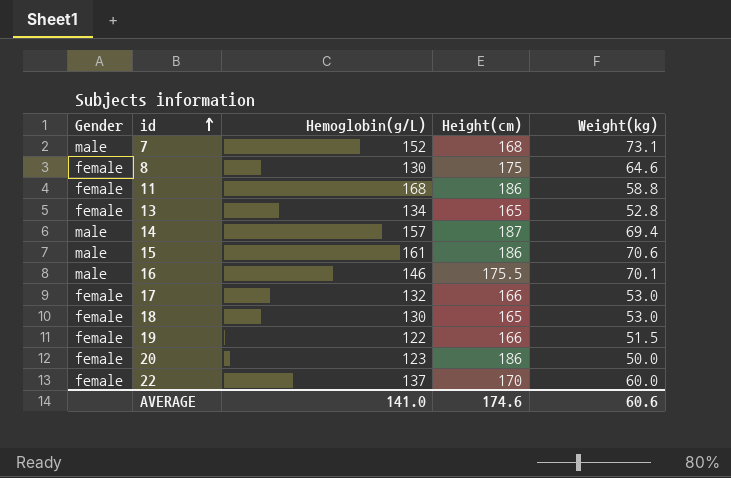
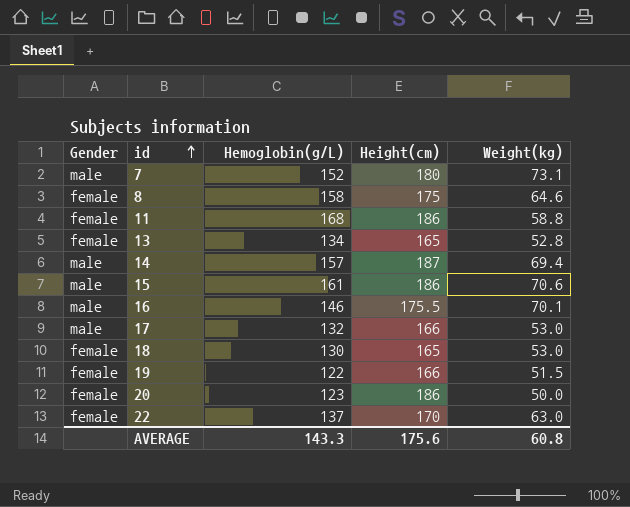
7 | Height(cm): 168 -> 180
8 | Hemoglobin(g/L): 130 -> 158
17 | Gender: female -> male
22 | Weight(kg): 60.0 -> 63.0
AVERAGE | Hemoglobin(g/L): 141.0 -> 143.3
AVERAGE | Height(cm): 174.6 -> 175.6
AVERAGE | Weight(kg): 60.6 -> 60.8

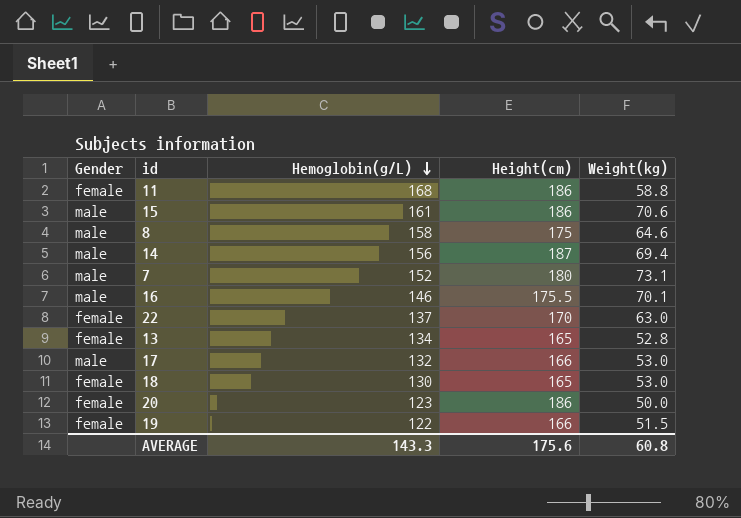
row order: id ascending -> Hemoglobin(g/L) descending
8 | Gender: female -> male
14 | Hemoglobin(g/L): 157 -> 156

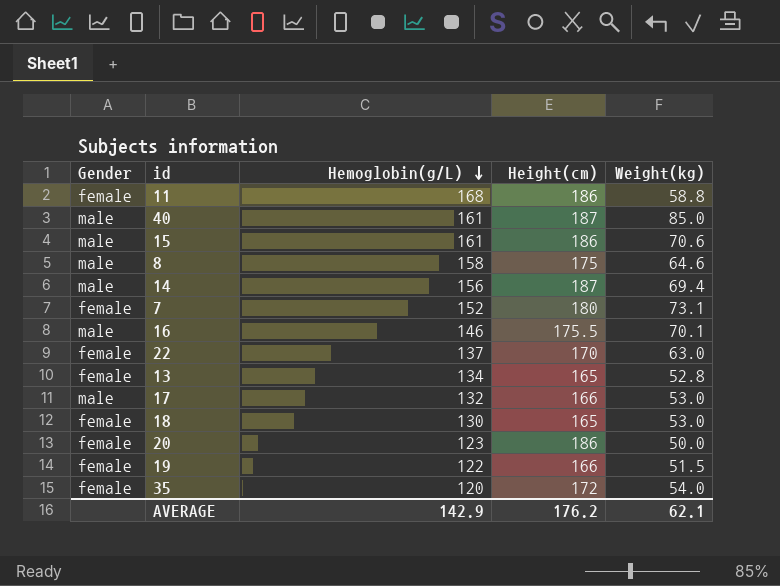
row 40: none -> male | 161 | 187 | 85.0
7 | Gender: male -> female
row 35: none -> female | 120 | 172 | 54.0
AVERAGE | Hemoglobin(g/L): 143.3 -> 142.9
AVERAGE | Height(cm): 175.6 -> 176.2
AVERAGE | Weight(kg): 60.8 -> 62.1

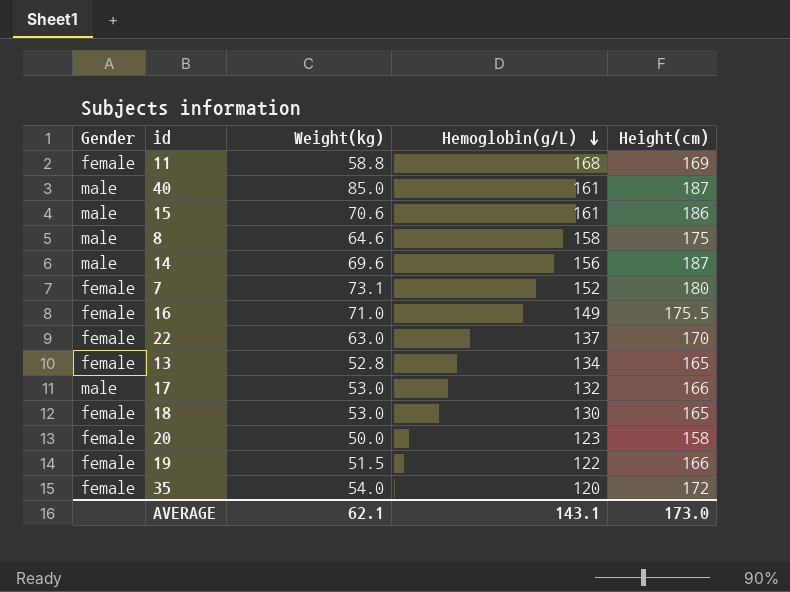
column Weight(kg) | position: 5 -> 3
11 | Height(cm): 186 -> 169
14 | Weight(kg): 69.4 -> 69.6
16 | Gender: male -> female
16 | Weight(kg): 70.1 -> 71.0
16 | Hemoglobin(g/L): 146 -> 149
20 | Height(cm): 186 -> 158
AVERAGE | Hemoglobin(g/L): 142.9 -> 143.1
AVERAGE | Height(cm): 176.2 -> 173.0

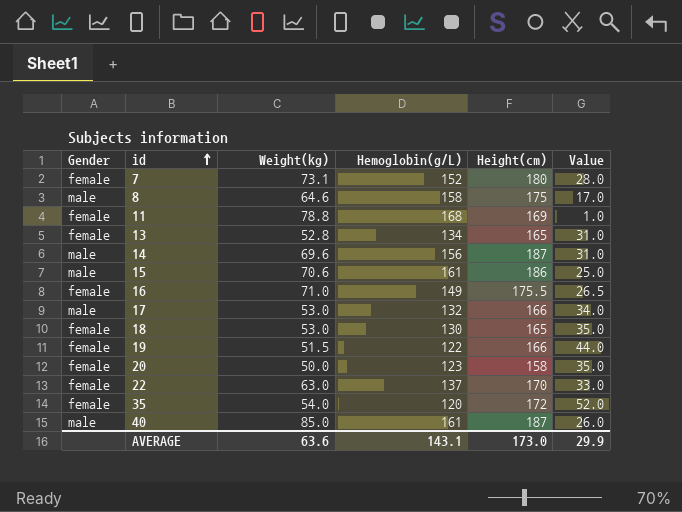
row order: Hemoglobin(g/L) descending -> id ascending
column Value | formula: none -> [Height(cm)] - [Hemoglobin(g/L)]
11 | Weight(kg): 58.8 -> 78.8
AVERAGE | Weight(kg): 62.1 -> 63.6

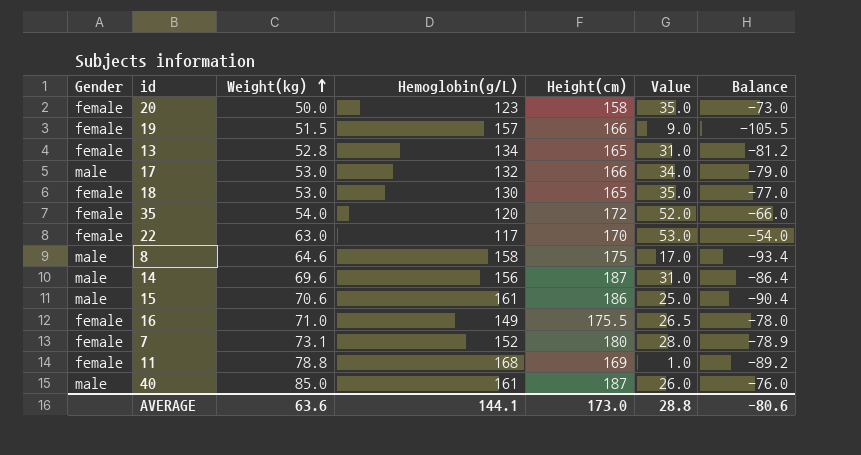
row order: id ascending -> Weight(kg) ascending
column Balance | formula: none -> [Weight(kg)] - [Hemoglobin(g/L)]
19 | Hemoglobin(g/L): 122 -> 157
19 | Value: 44.0 -> 9.0
22 | Hemoglobin(g/L): 137 -> 117
22 | Value: 33.0 -> 53.0
AVERAGE | Hemoglobin(g/L): 143.1 -> 144.1
AVERAGE | Value: 29.9 -> 28.8

